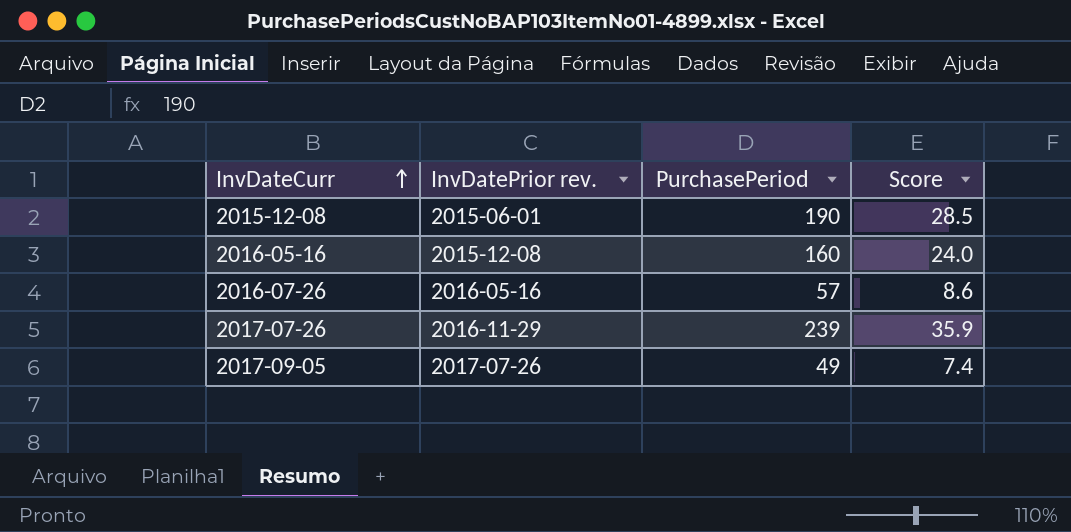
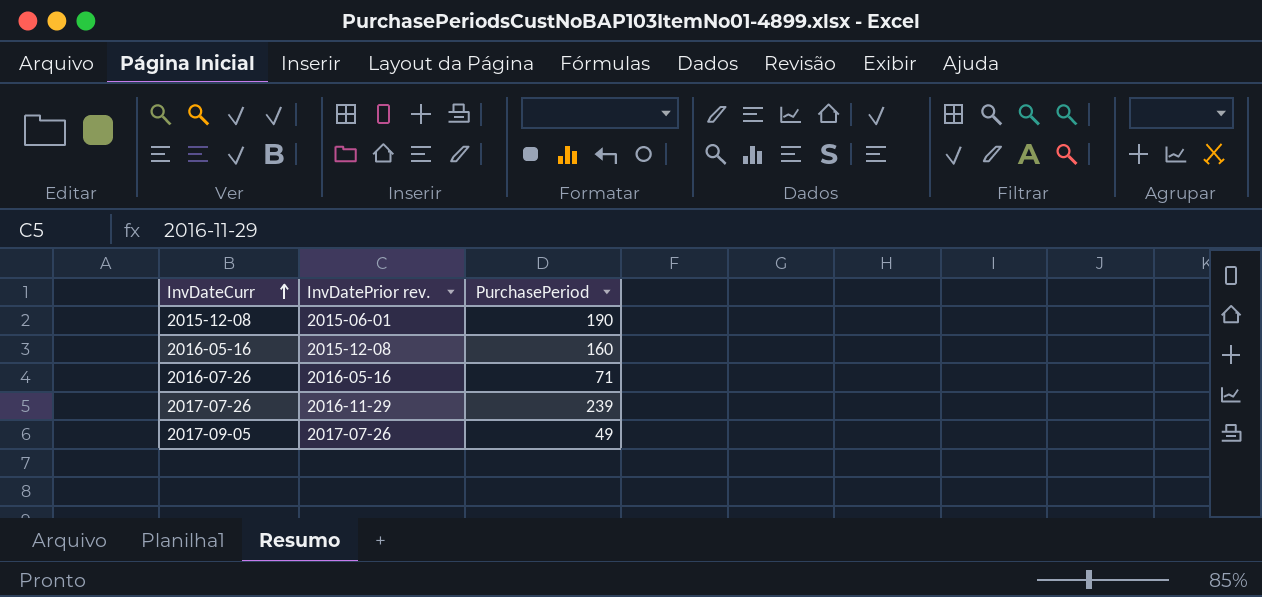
column Score | formula: [PurchasePeriod] * 0.15 -> none
2016-07-26 | PurchasePeriod: 57 -> 71

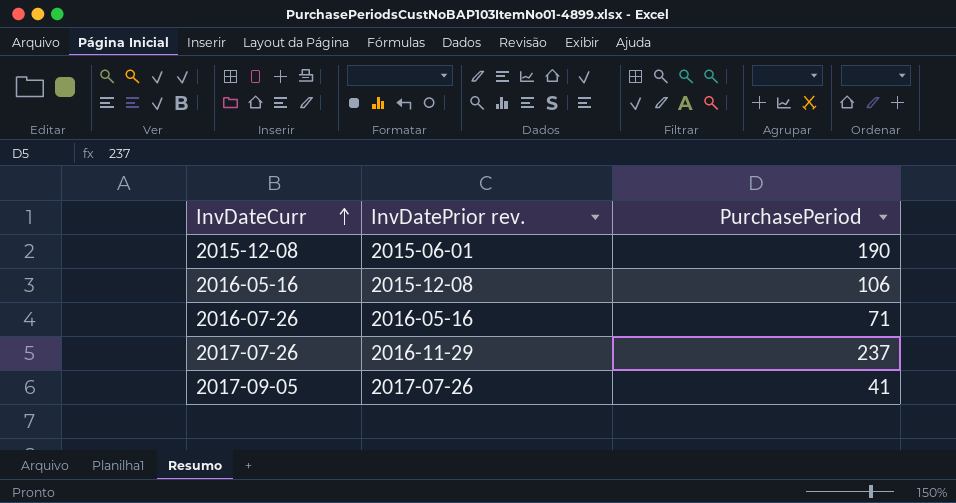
2016-05-16 | PurchasePeriod: 160 -> 106
2017-07-26 | PurchasePeriod: 239 -> 237
2017-09-05 | PurchasePeriod: 49 -> 41

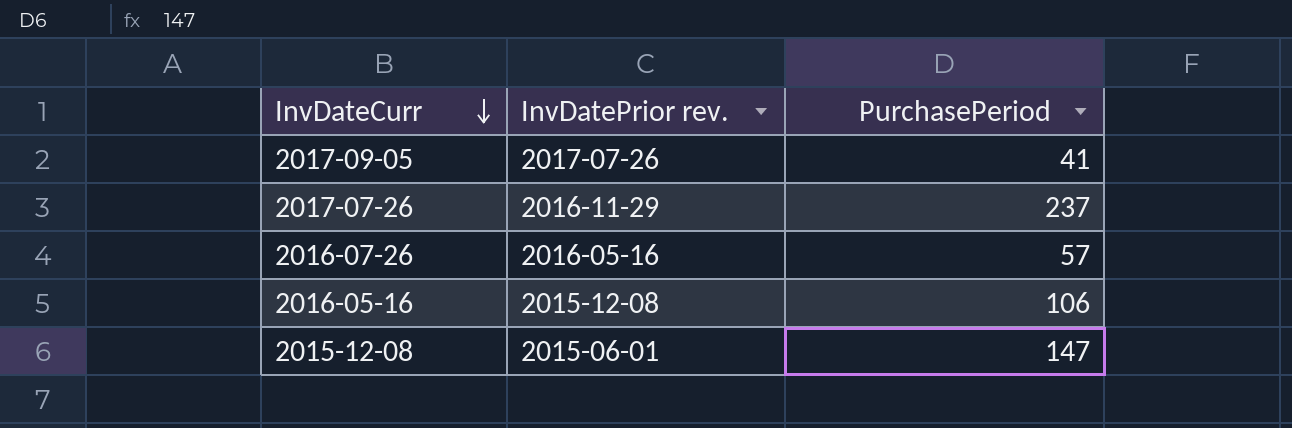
row order: InvDateCurr ascending -> InvDateCurr descending
2016-07-26 | PurchasePeriod: 71 -> 57
2015-12-08 | PurchasePeriod: 190 -> 147

